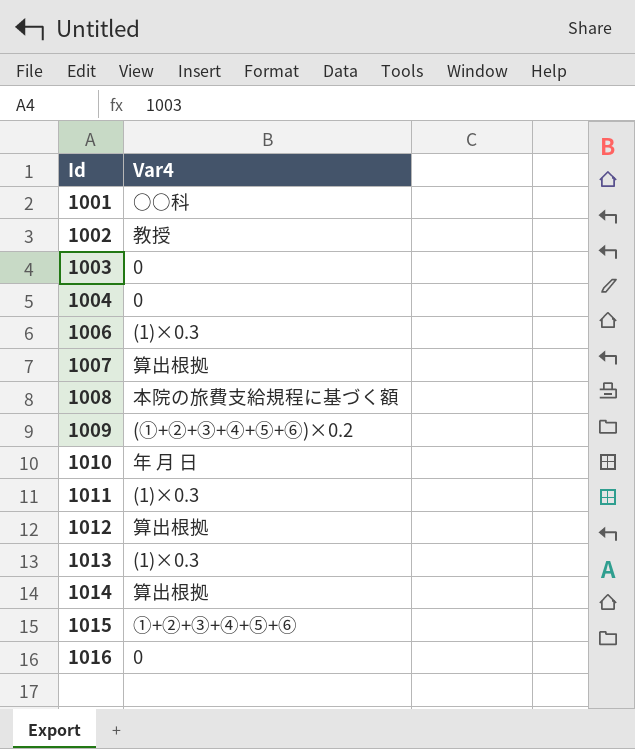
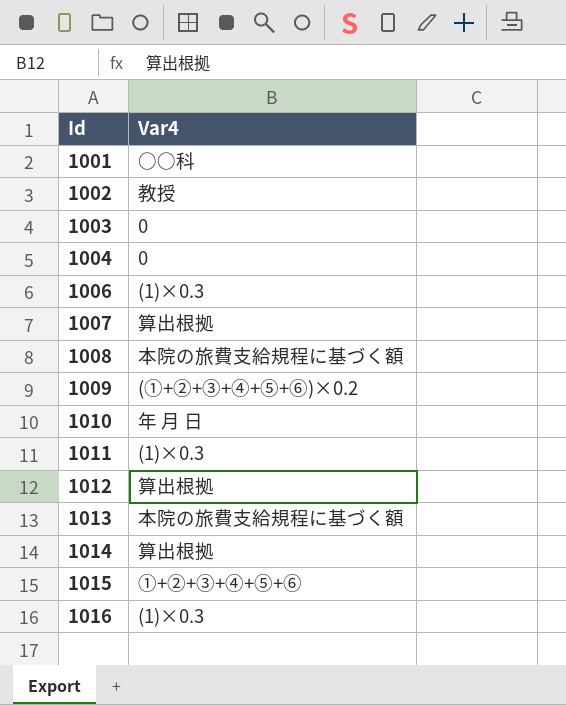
1013 | Var4: (1)×0.3 -> 本院の旅費支給規程に基づく額
1016 | Var4: 0 -> (1)×0.3

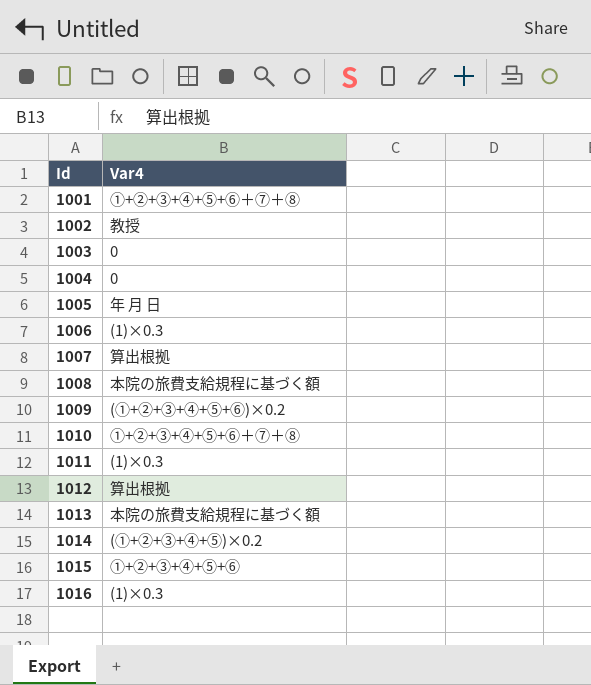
1001 | Var4: ○○科 -> ①+②+③+④+⑤+⑥＋⑦＋⑧
row 1005: none -> 年 月 日
1010 | Var4: 年 月 日 -> ①+②+③+④+⑤+⑥＋⑦＋⑧
1014 | Var4: 算出根拠 -> (①+②+③+④+⑤)×0.2

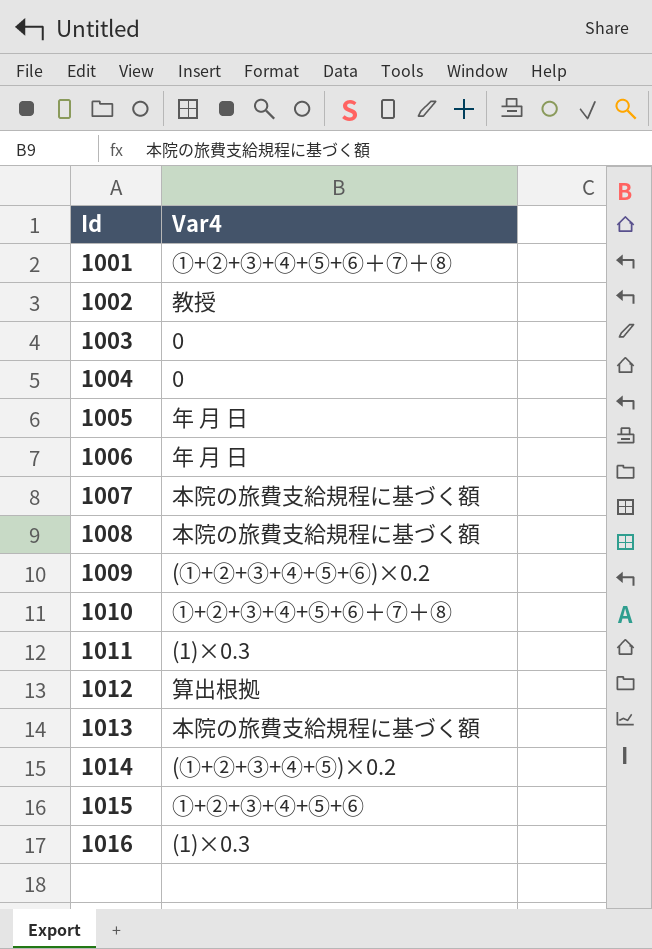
1006 | Var4: (1)×0.3 -> 年 月 日
1007 | Var4: 算出根拠 -> 本院の旅費支給規程に基づく額

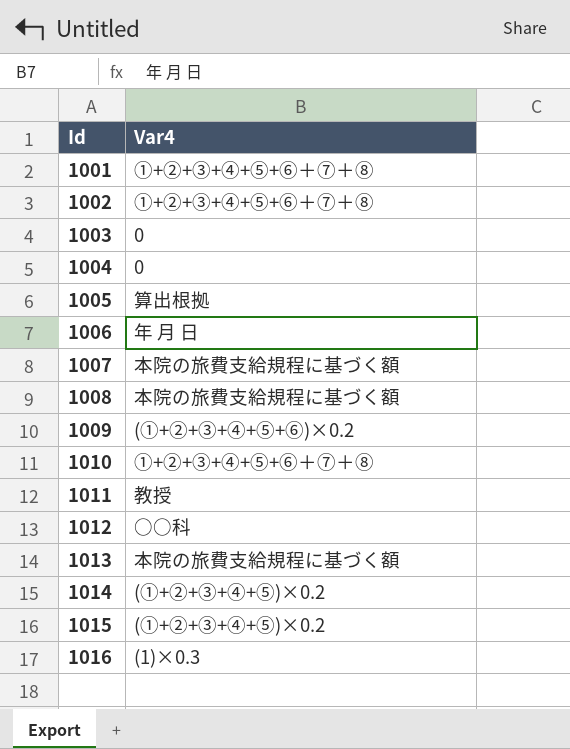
1002 | Var4: 教授 -> ①+②+③+④+⑤+⑥＋⑦＋⑧
1005 | Var4: 年 月 日 -> 算出根拠
1011 | Var4: (1)×0.3 -> 教授
1012 | Var4: 算出根拠 -> ○○科
1015 | Var4: ①+②+③+④+⑤+⑥ -> (①+②+③+④+⑤)×0.2

